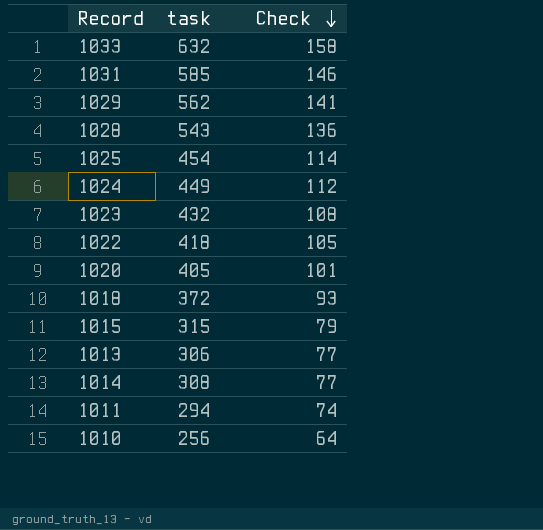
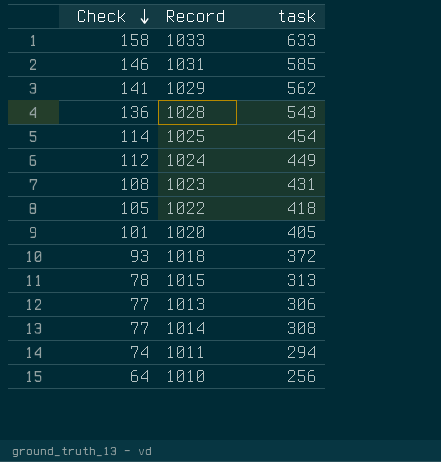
column Check | position: 3 -> 1
1033 | task: 632 -> 633
1023 | task: 432 -> 431
1015 | Check: 79 -> 78
1015 | task: 315 -> 313

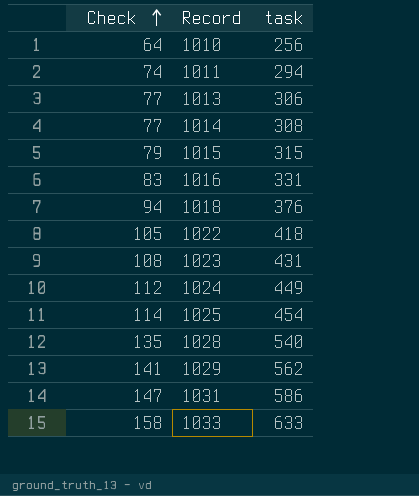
row order: Check descending -> Check ascending
row 1020: 101 | 405 -> none
1015 | Check: 78 -> 79
1015 | task: 313 -> 315
row 1016: none -> 83 | 331
1018 | Check: 93 -> 94
1018 | task: 372 -> 376
1028 | Check: 136 -> 135
1028 | task: 543 -> 540
1031 | Check: 146 -> 147
1031 | task: 585 -> 586

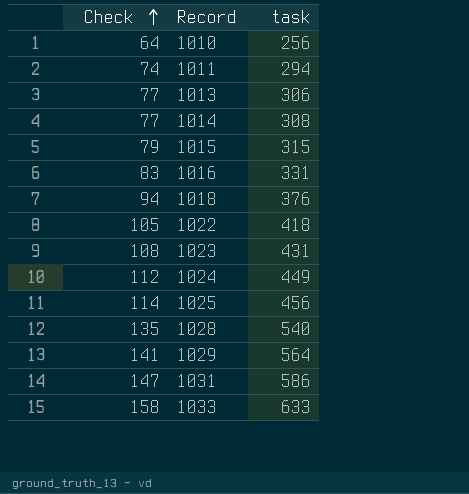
1025 | task: 454 -> 456
1029 | task: 562 -> 564

